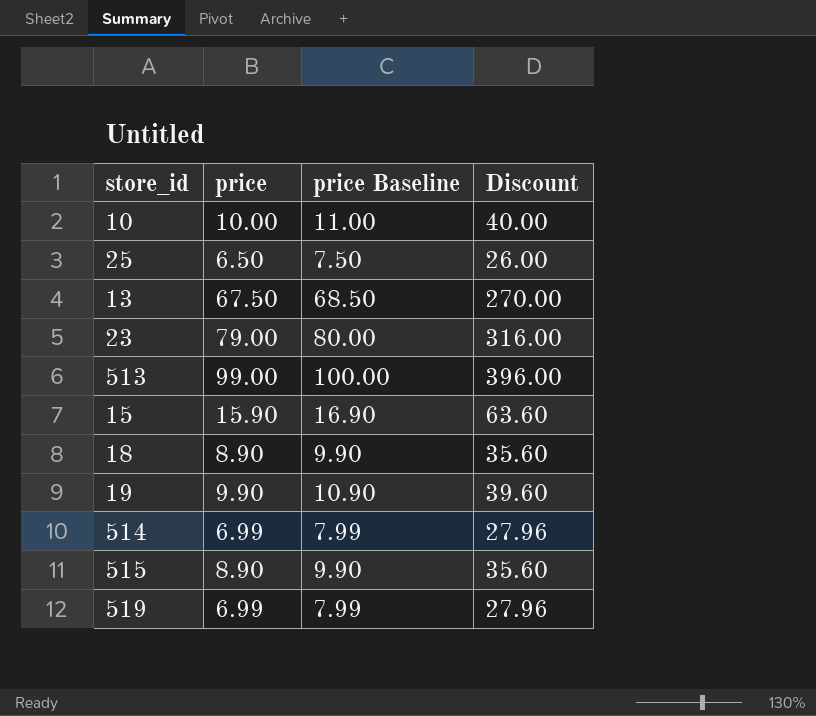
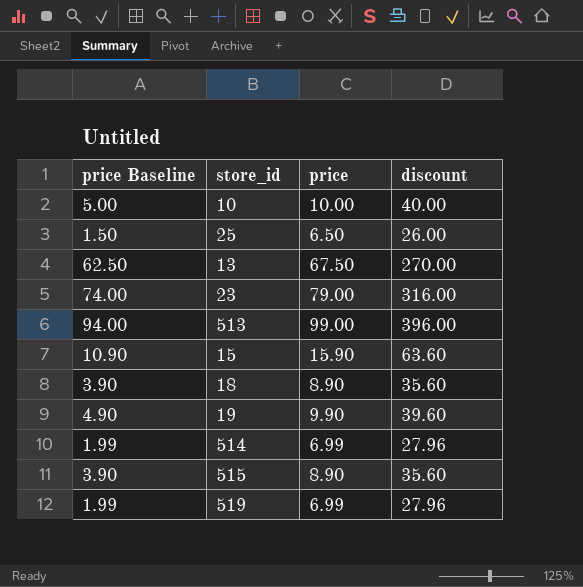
column price Baseline | formula: [price] + 1 -> [price] - 5
column price Baseline | position: 3 -> 1
column name: Discount -> discount

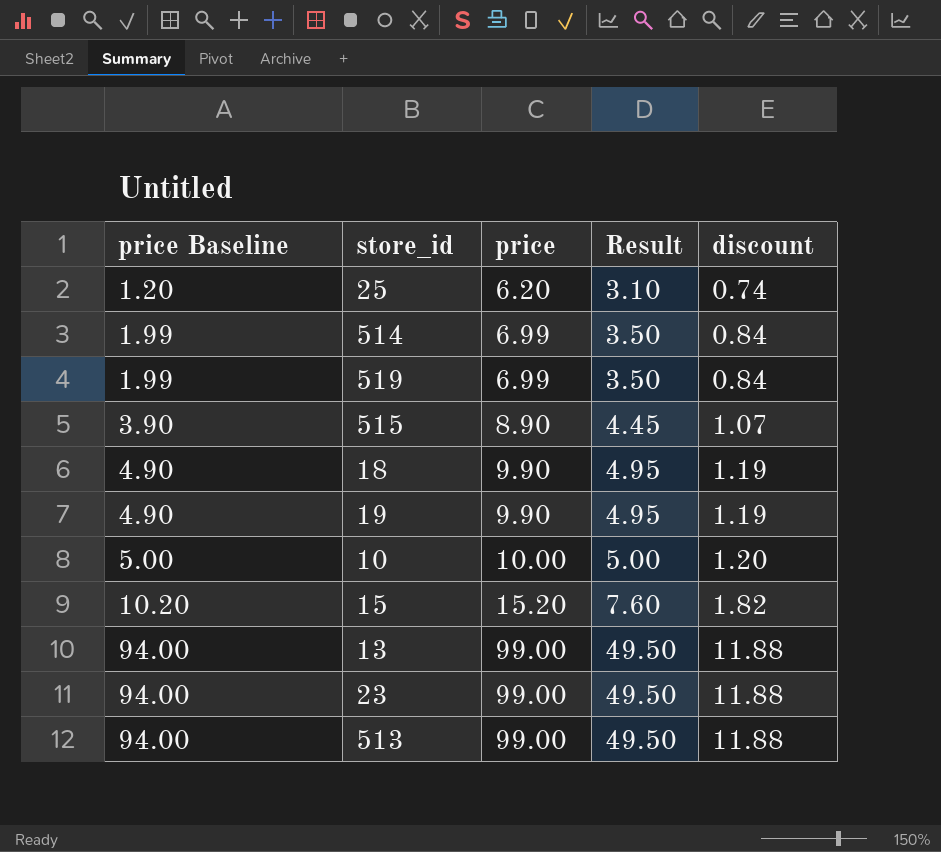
row order: none -> price Baseline ascending
column Result | formula: none -> [price] * 0.5
column discount | formula: [price] * 4 -> [price] * 0.12
25 | price Baseline: 1.50 -> 1.20
25 | price: 6.50 -> 6.20
18 | price Baseline: 3.90 -> 4.90
18 | price: 8.90 -> 9.90
15 | price Baseline: 10.90 -> 10.20
15 | price: 15.90 -> 15.20
13 | price Baseline: 62.50 -> 94.00
13 | price: 67.50 -> 99.00
23 | price Baseline: 74.00 -> 94.00
23 | price: 79.00 -> 99.00

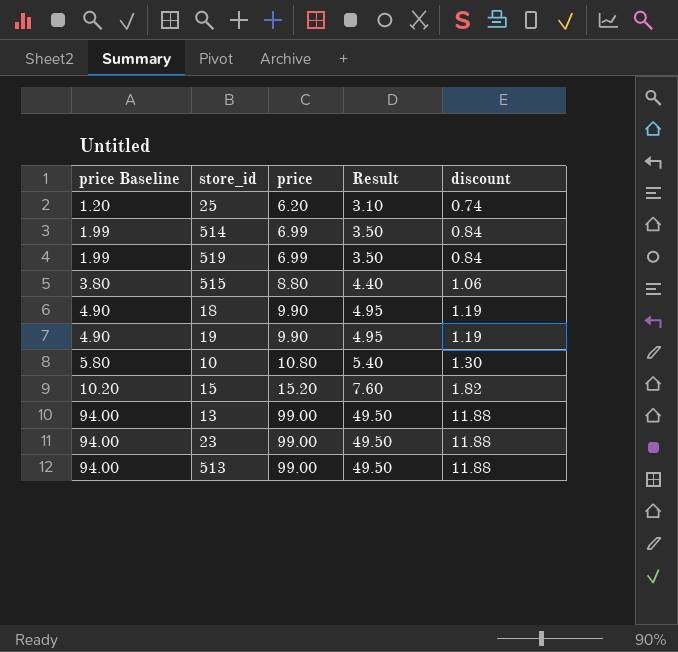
515 | price Baseline: 3.90 -> 3.80
515 | price: 8.90 -> 8.80
515 | Result: 4.45 -> 4.40
515 | discount: 1.07 -> 1.06
10 | price Baseline: 5.00 -> 5.80
10 | price: 10.00 -> 10.80
10 | Result: 5.00 -> 5.40
10 | discount: 1.20 -> 1.30

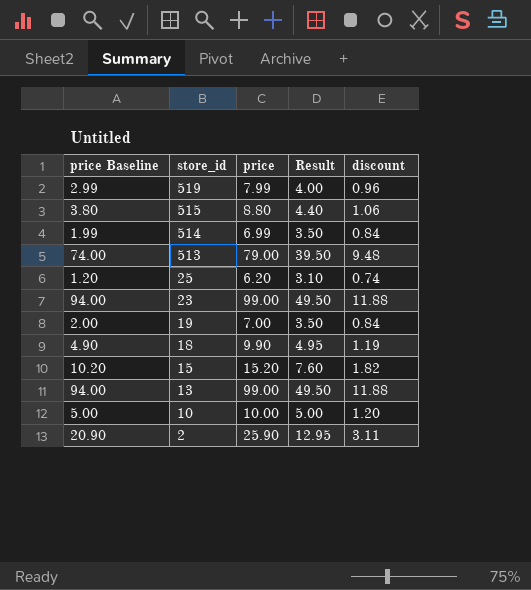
row order: price Baseline ascending -> store_id descending
519 | price Baseline: 1.99 -> 2.99
519 | price: 6.99 -> 7.99
519 | Result: 3.50 -> 4.00
519 | discount: 0.84 -> 0.96
513 | price Baseline: 94.00 -> 74.00
513 | price: 99.00 -> 79.00
513 | Result: 49.50 -> 39.50
513 | discount: 11.88 -> 9.48
19 | price Baseline: 4.90 -> 2.00
19 | price: 9.90 -> 7.00
19 | Result: 4.95 -> 3.50
19 | discount: 1.19 -> 0.84
10 | price Baseline: 5.80 -> 5.00
10 | price: 10.80 -> 10.00
10 | Result: 5.40 -> 5.00
10 | discount: 1.30 -> 1.20
row 2: none -> 20.90 | 25.90 | 12.95 | 3.11

